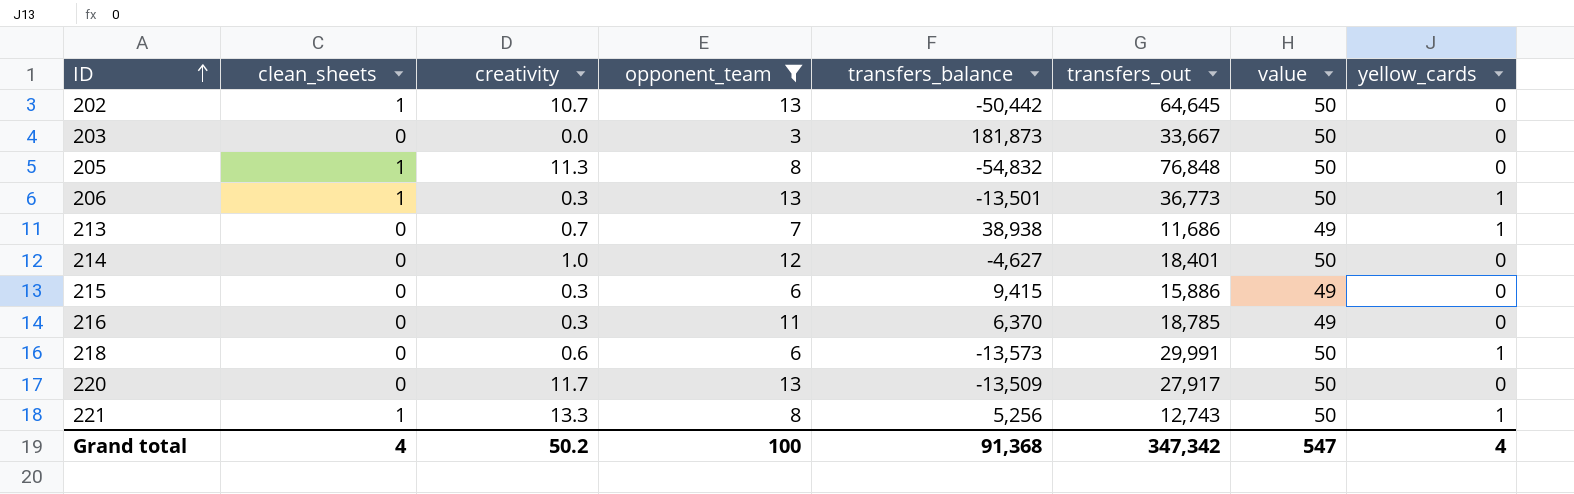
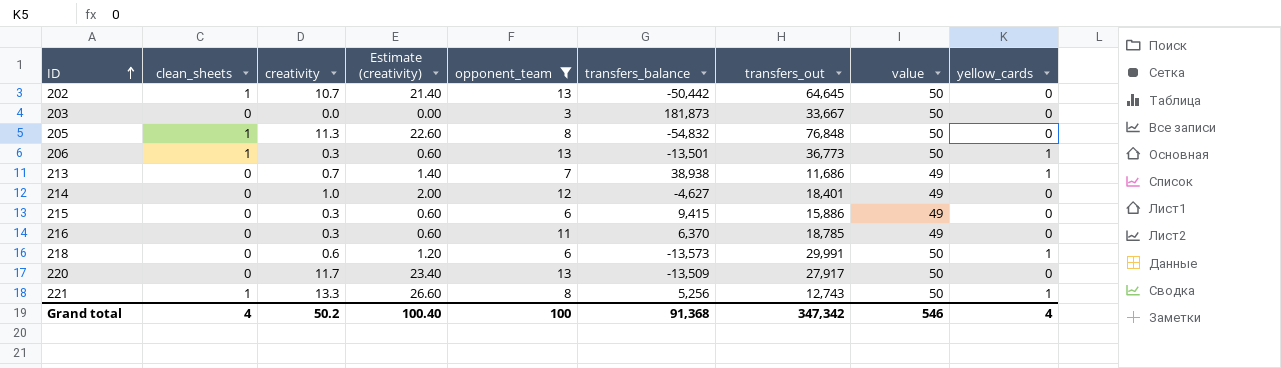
column Estimate (creativity) | formula: none -> [creativity] * 2
214 | value: 50 -> 49
Grand total | value: 547 -> 546

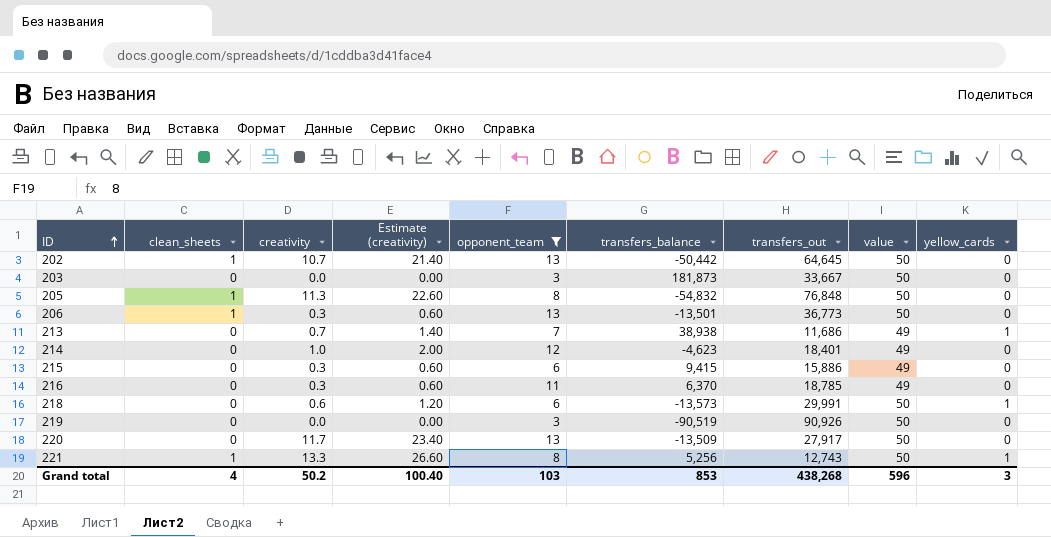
206 | yellow_cards: 1 -> 0
214 | transfers_balance: -4,627 -> -4,623
row 219: none -> 0 | 0.0 | 0.00 | 3 | -90,519 | 90,926 | 50 | 0
Grand total | opponent_team: 100 -> 103
Grand total | transfers_balance: 91,368 -> 853
Grand total | transfers_out: 347,342 -> 438,268
Grand total | value: 546 -> 596
Grand total | yellow_cards: 4 -> 3

